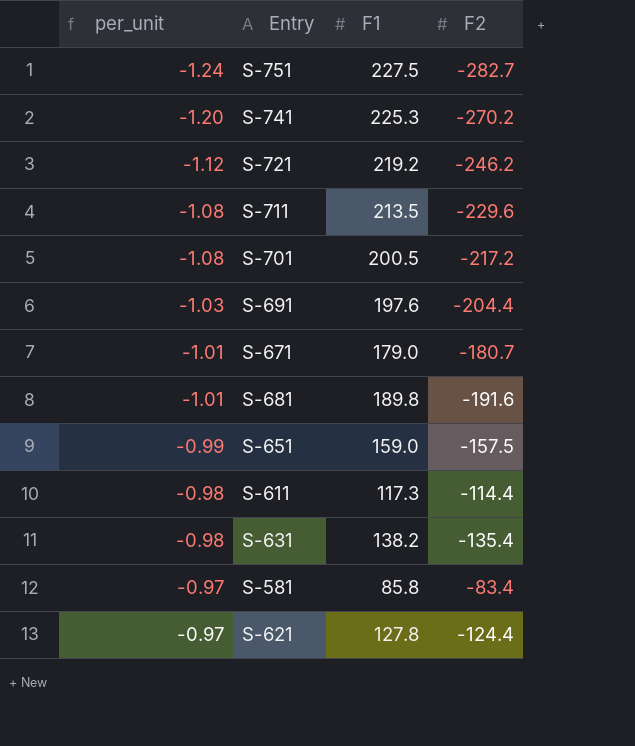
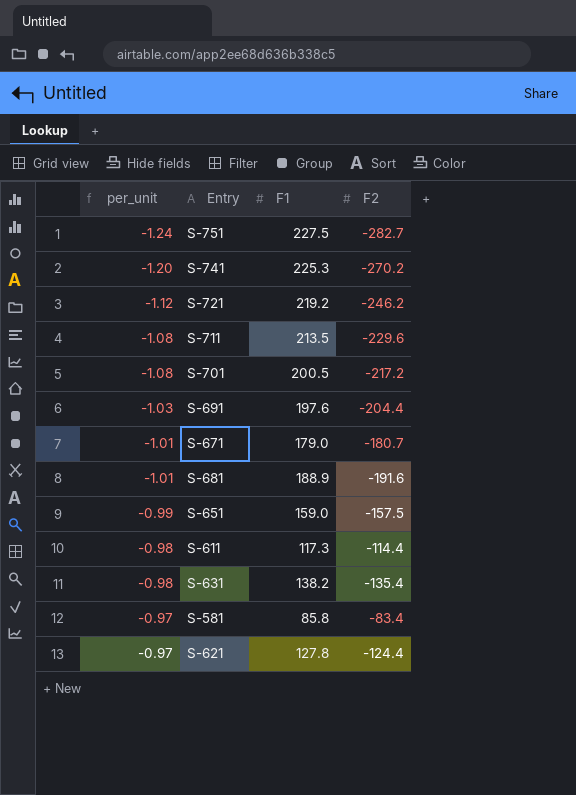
S-681 | F1: 189.8 -> 188.9

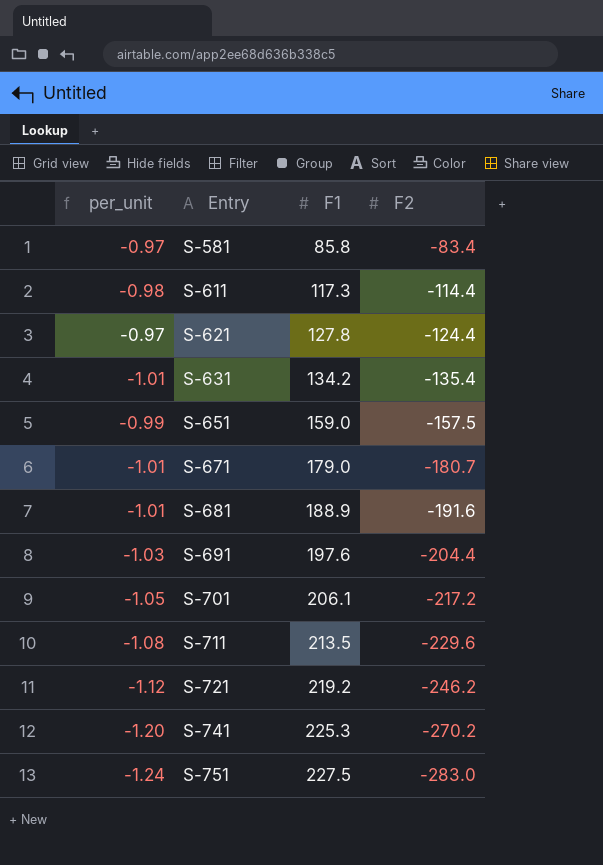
row order: per_unit ascending -> Entry ascending
S-631 | per_unit: -0.98 -> -1.01
S-631 | F1: 138.2 -> 134.2
S-701 | per_unit: -1.08 -> -1.05
S-701 | F1: 200.5 -> 206.1
S-751 | F2: -282.7 -> -283.0

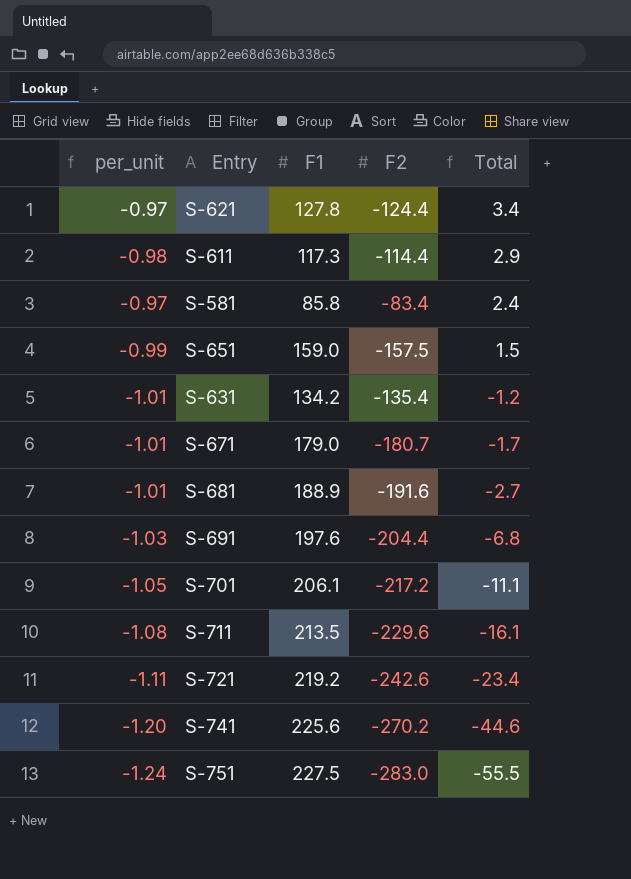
row order: Entry ascending -> Total descending
column Total | formula: none -> [F1] + [F2]
S-721 | per_unit: -1.12 -> -1.11
S-721 | F2: -246.2 -> -242.6
S-741 | F1: 225.3 -> 225.6

